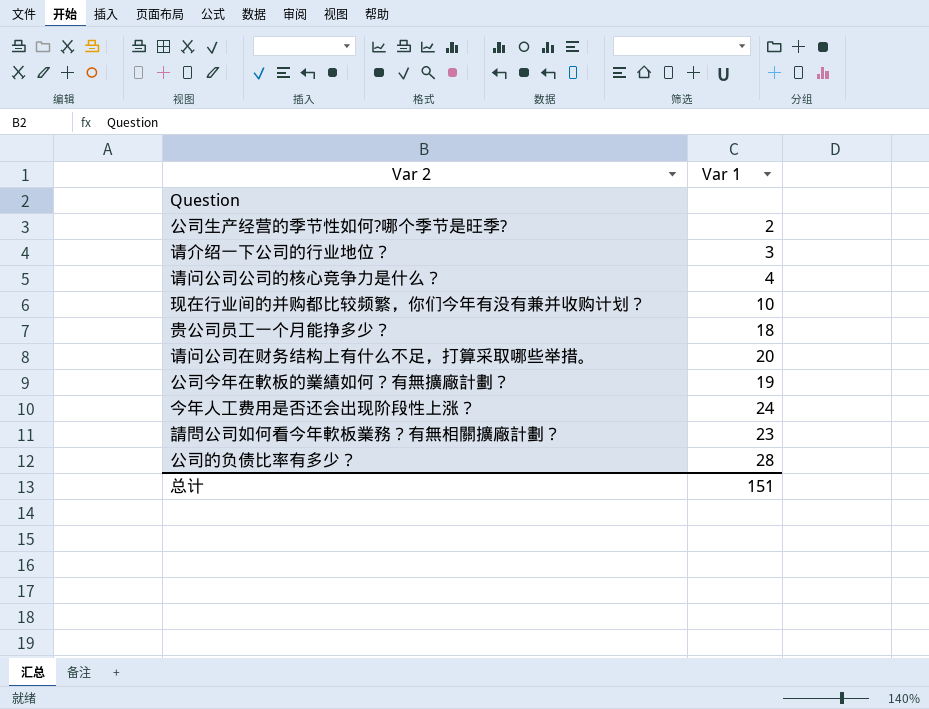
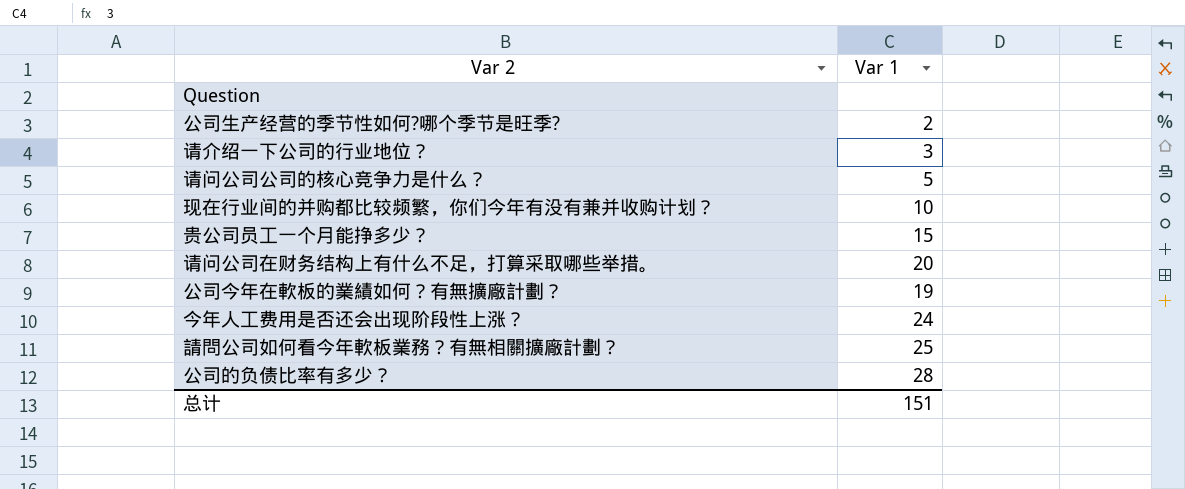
请问公司公司的核心竞争力是什么？ | Var 1: 4 -> 5
贵公司员工一个月能挣多少？ | Var 1: 18 -> 15
請問公司如何看今年軟板業務？有無相關擴廠計劃？ | Var 1: 23 -> 25

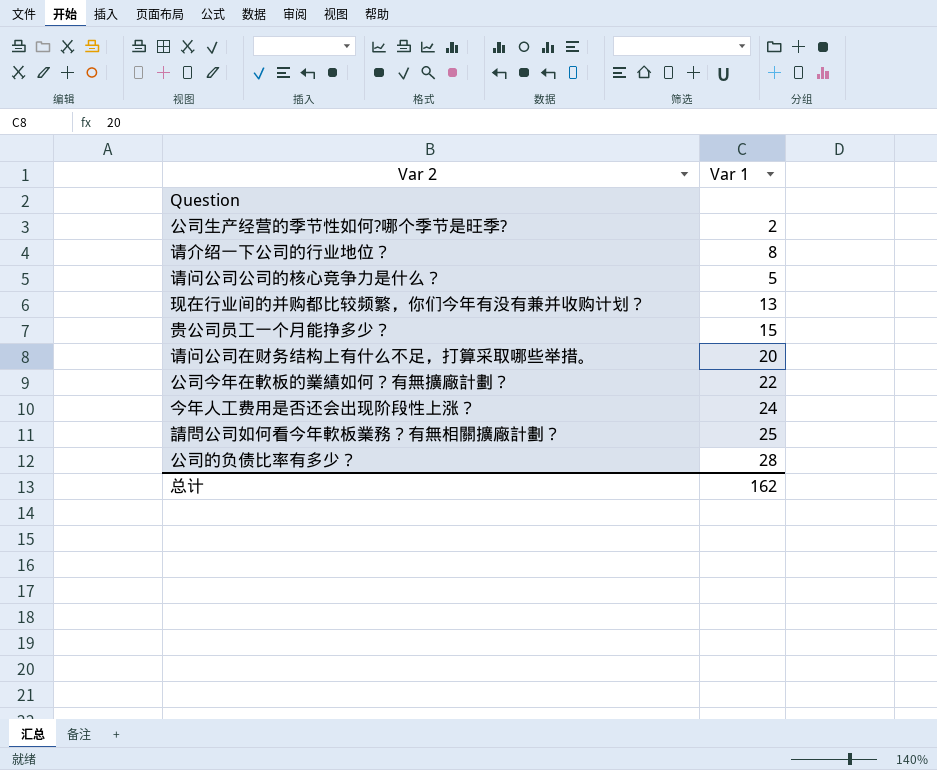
请介绍一下公司的行业地位？ | Var 1: 3 -> 8
现在行业间的并购都比较频繁，你们今年有没有兼并收购计划？ | Var 1: 10 -> 13
公司今年在軟板的業績如何？有無擴廠計劃？ | Var 1: 19 -> 22
总计 | Var 1: 151 -> 162

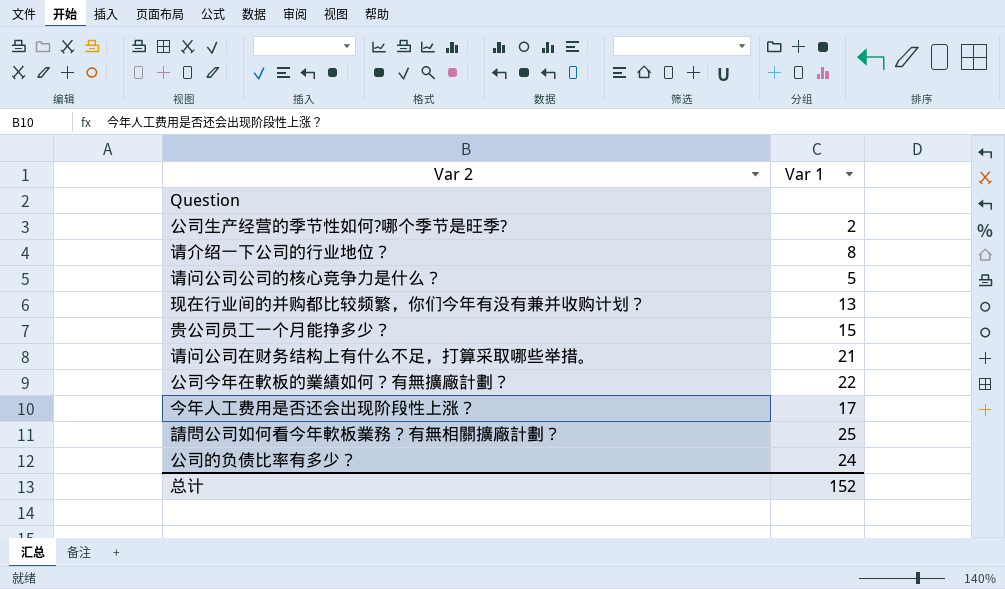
请问公司在财务结构上有什么不足，打算采取哪些举措。 | Var 1: 20 -> 21
今年人工费用是否还会出现阶段性上涨？ | Var 1: 24 -> 17
公司的负债比率有多少？ | Var 1: 28 -> 24
总计 | Var 1: 162 -> 152

